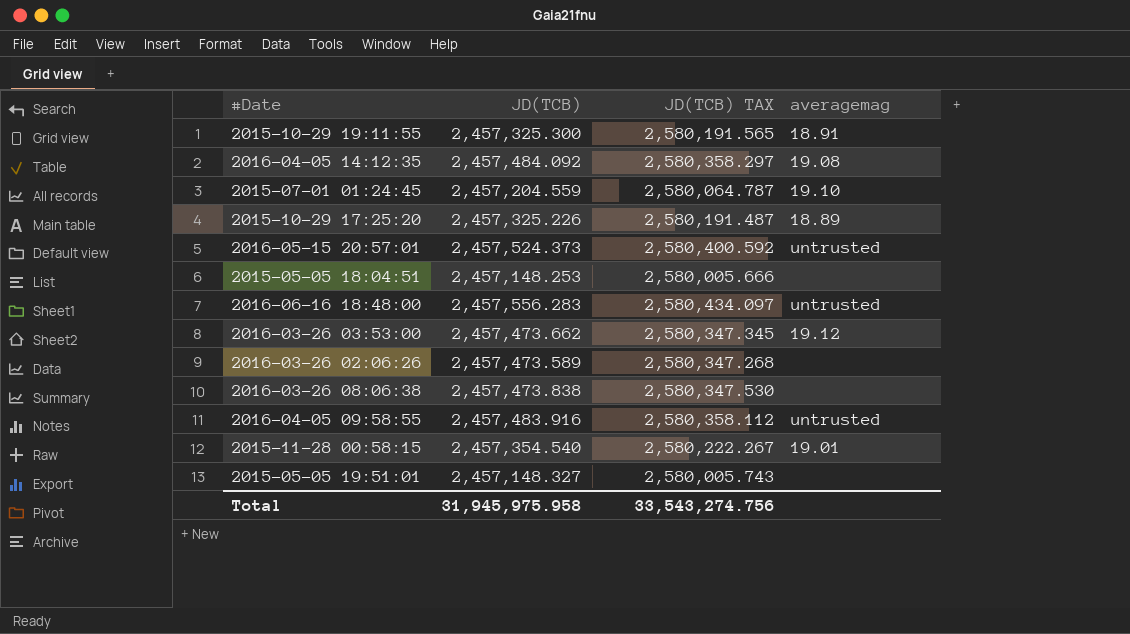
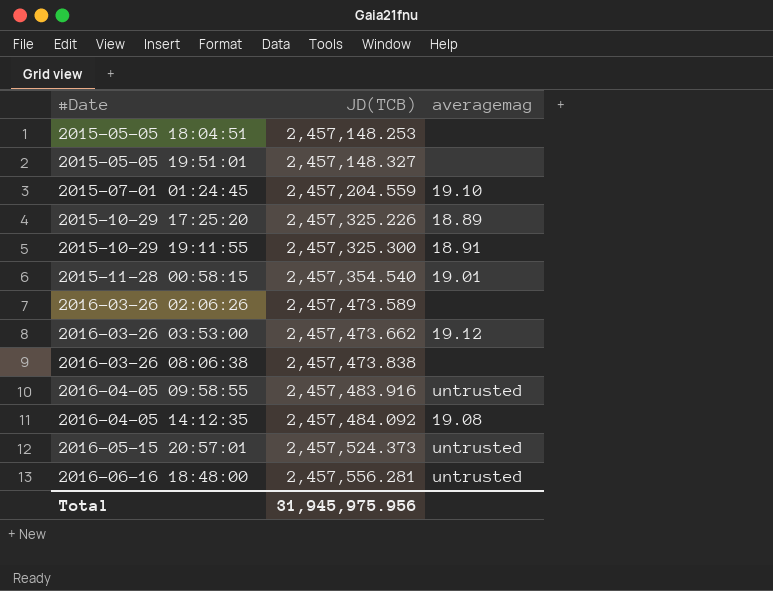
row order: none -> #Date ascending
column JD(TCB) TAX | formula: [JD(TCB)] * 1.05 -> none
2016-06-16 18:48:00 | JD(TCB): 2,457,556.283 -> 2,457,556.281
Total | JD(TCB): 31,945,975.958 -> 31,945,975.956

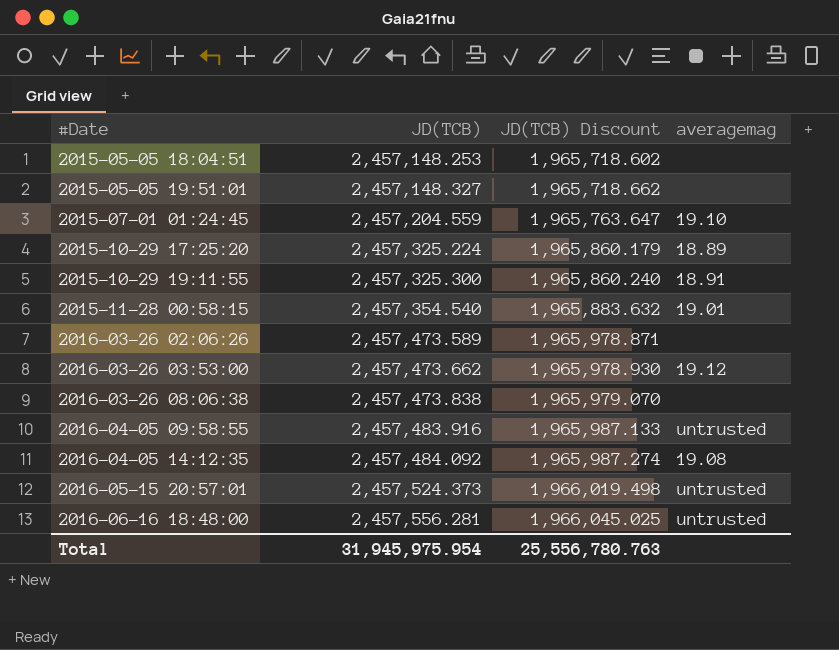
column JD(TCB) Discount | formula: none -> [JD(TCB)] * 0.8
2015-10-29 17:25:20 | JD(TCB): 2,457,325.226 -> 2,457,325.224
Total | JD(TCB): 31,945,975.956 -> 31,945,975.954

